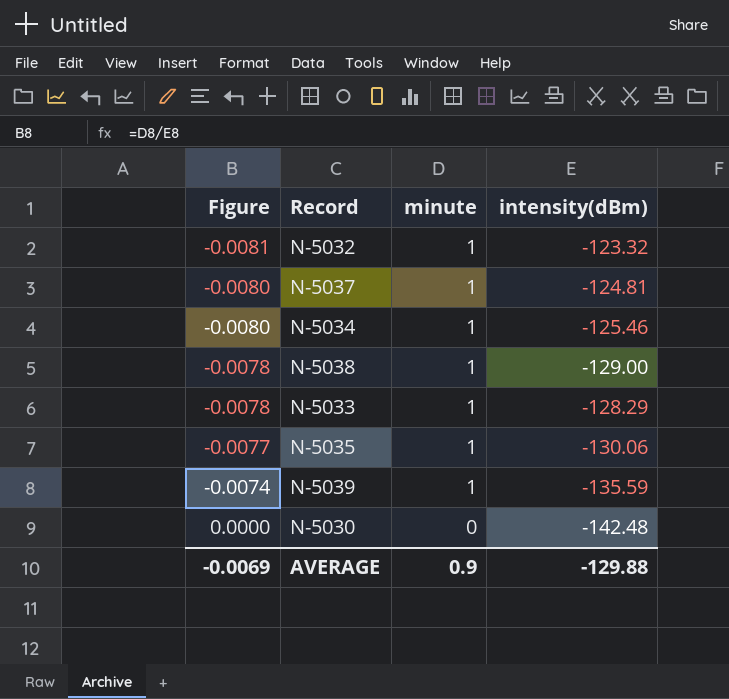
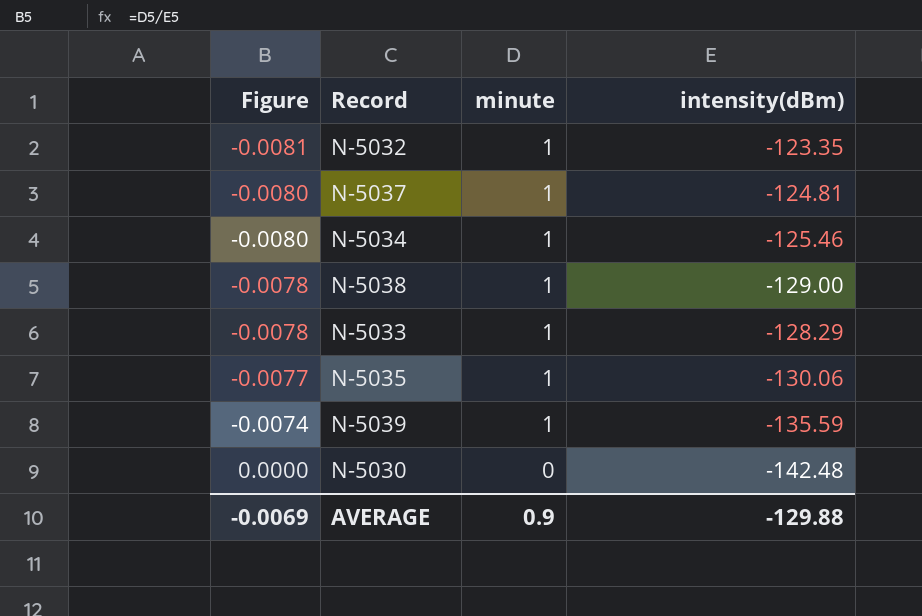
N-5032 | intensity(dBm): -123.32 -> -123.35

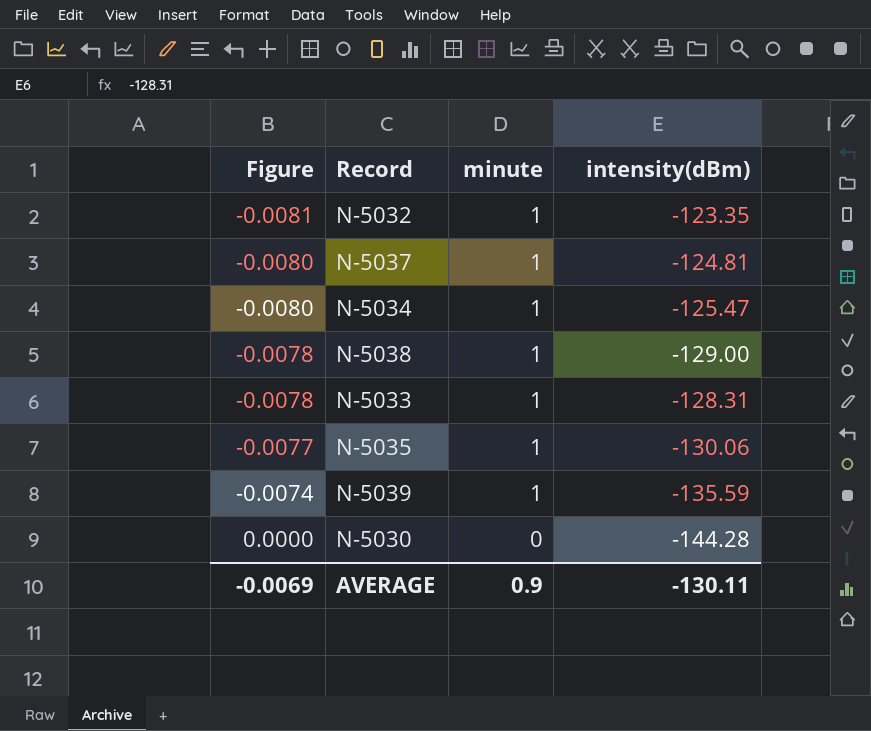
N-5034 | intensity(dBm): -125.46 -> -125.47
N-5033 | intensity(dBm): -128.29 -> -128.31
N-5030 | intensity(dBm): -142.48 -> -144.28
AVERAGE | intensity(dBm): -129.88 -> -130.11

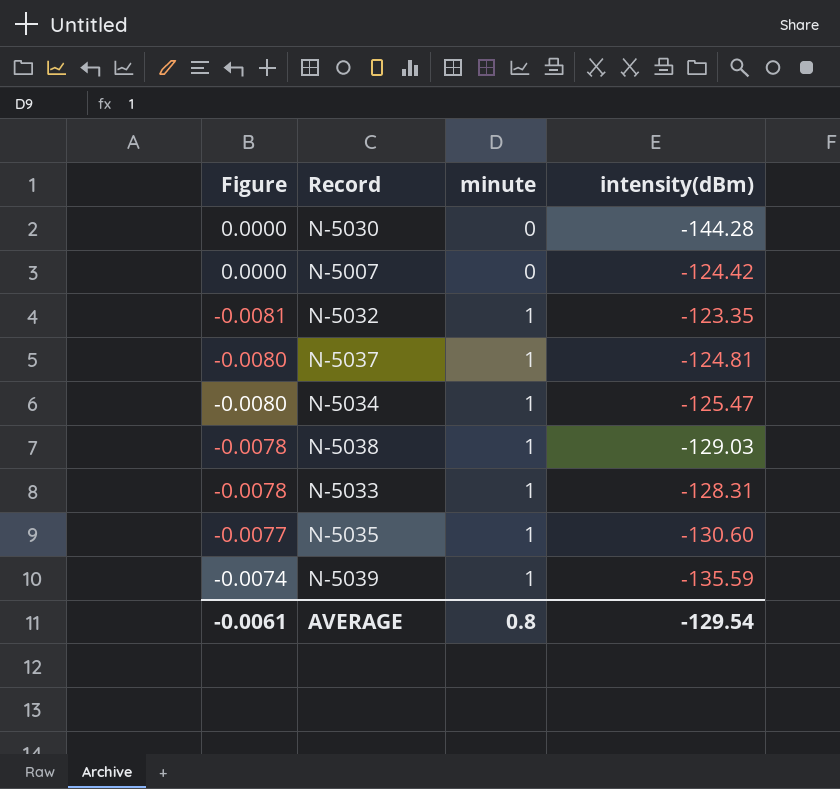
row order: Figure ascending -> minute ascending
row N-5007: none -> 0.0000 | 0 | -124.42
N-5038 | intensity(dBm): -129.00 -> -129.03
N-5035 | intensity(dBm): -130.06 -> -130.60
AVERAGE | Figure: -0.0069 -> -0.0061
AVERAGE | minute: 0.9 -> 0.8
AVERAGE | intensity(dBm): -130.11 -> -129.54

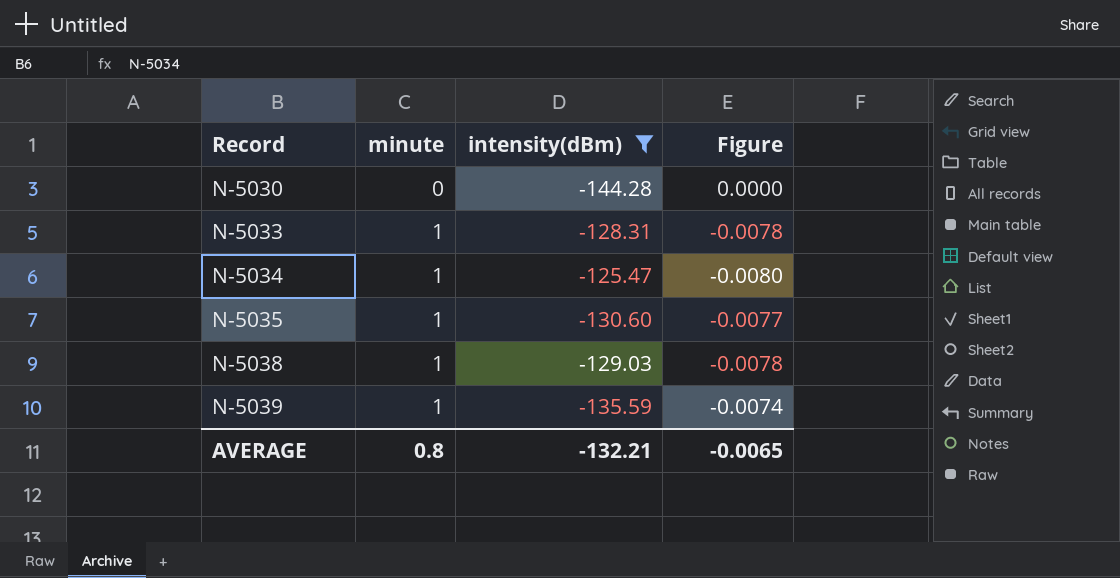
filter: none -> intensity(dBm) <= -125.47
row order: minute ascending -> Record ascending
column Figure | position: 1 -> 4
AVERAGE | intensity(dBm): -129.54 -> -132.21
AVERAGE | Figure: -0.0061 -> -0.0065

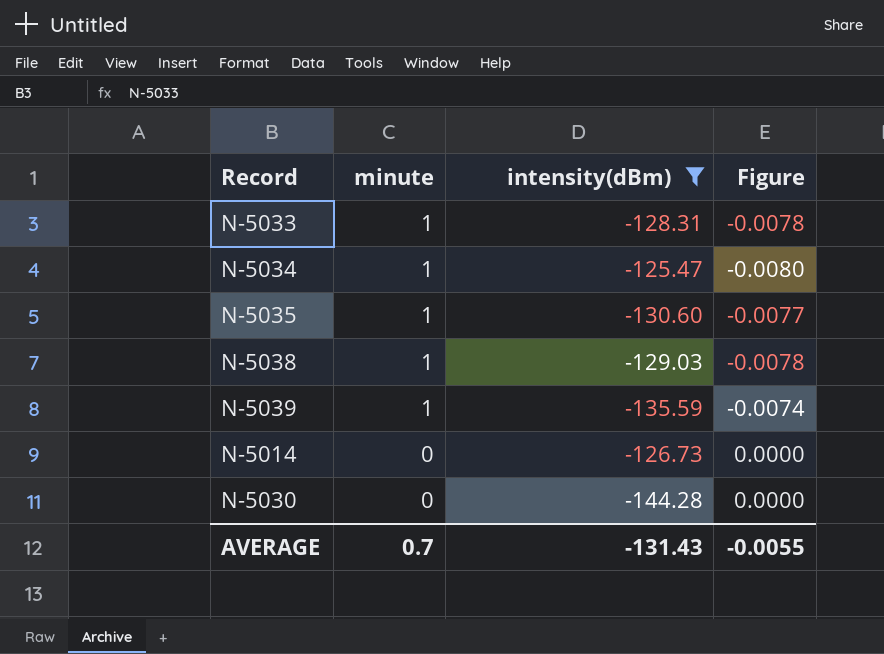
row order: Record ascending -> minute descending
row N-5014: none -> 0 | -126.73 | 0.0000
AVERAGE | minute: 0.8 -> 0.7
AVERAGE | intensity(dBm): -132.21 -> -131.43
AVERAGE | Figure: -0.0065 -> -0.0055

